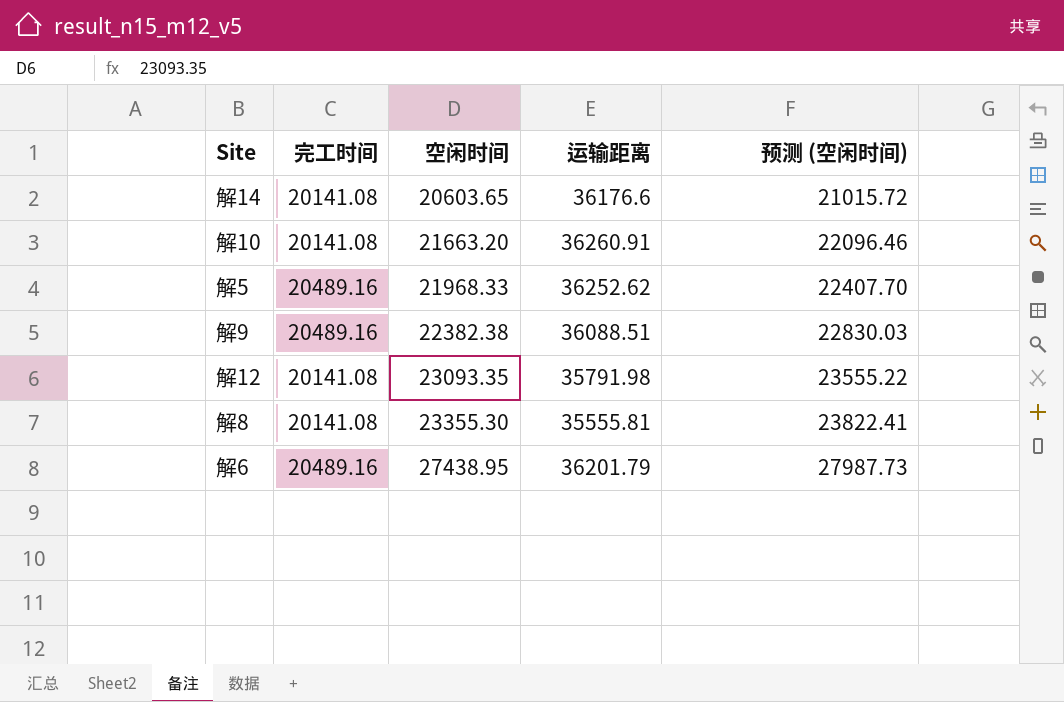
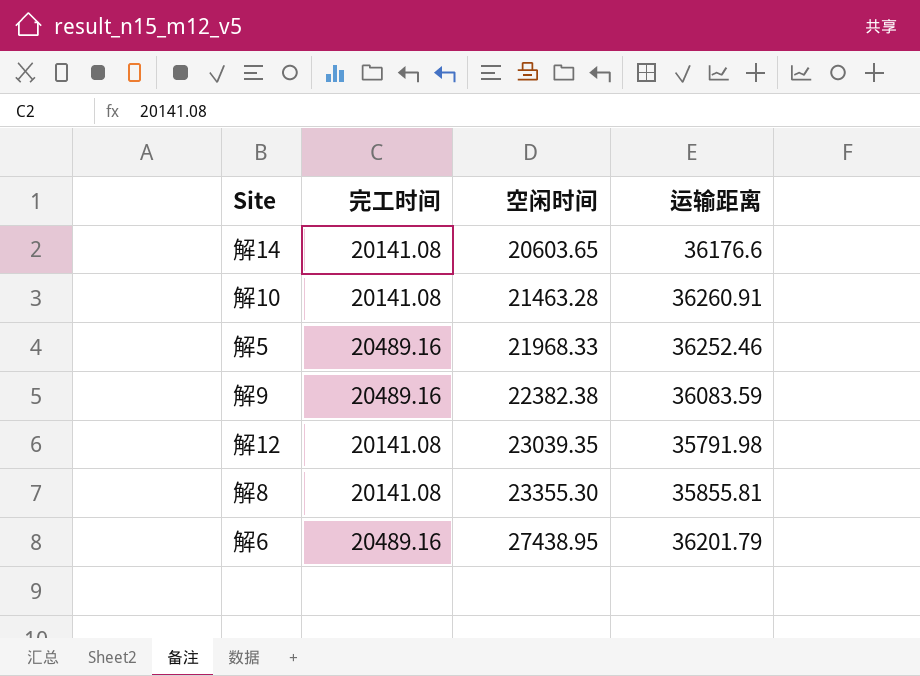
column 预测 (空闲时间) | formula: [空闲时间] * 1.02 -> none
解10 | 空闲时间: 21663.20 -> 21463.28
解5 | 运输距离: 36252.62 -> 36252.46
解9 | 运输距离: 36088.51 -> 36083.59
解12 | 空闲时间: 23093.35 -> 23039.35
解8 | 运输距离: 35555.81 -> 35855.81

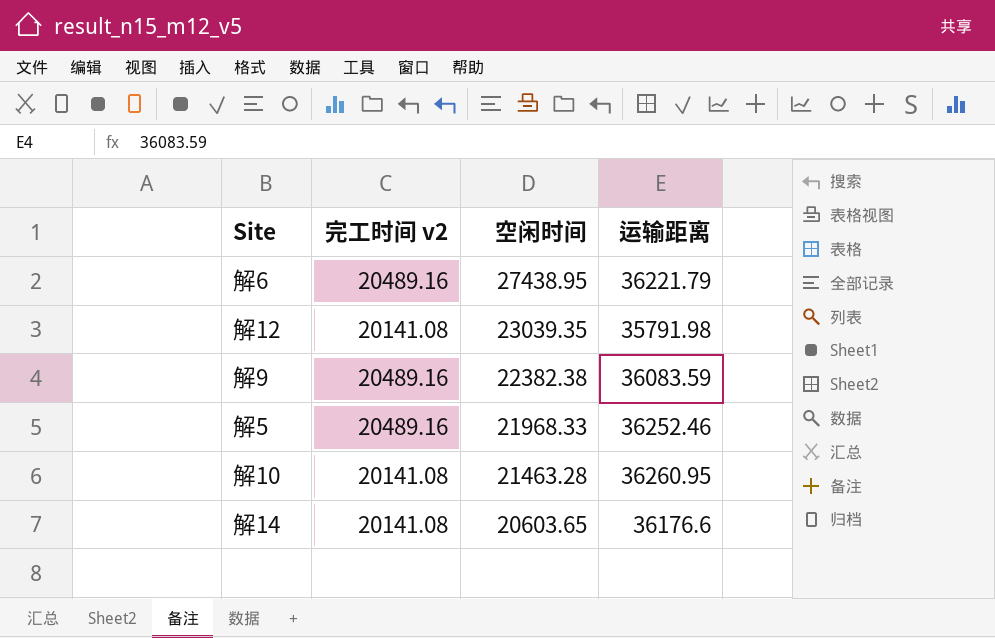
row order: 空闲时间 ascending -> 空闲时间 descending
column name: 完工时间 -> 完工时间 v2
row 解8: 20141.08 | 23355.30 | 35855.81 -> none
解6 | 运输距离: 36201.79 -> 36221.79
解10 | 运输距离: 36260.91 -> 36260.95

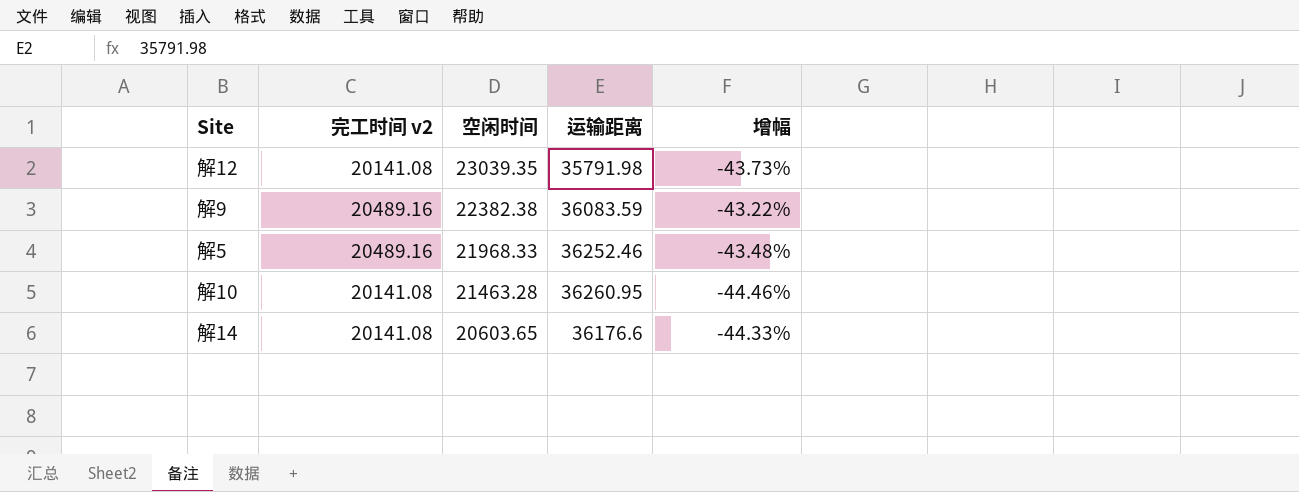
column 增幅 | formula: none -> ([完工时间 v2] - [运输距离]) / [运输距离]
row 解6: 20489.16 | 27438.95 | 36221.79 -> none

